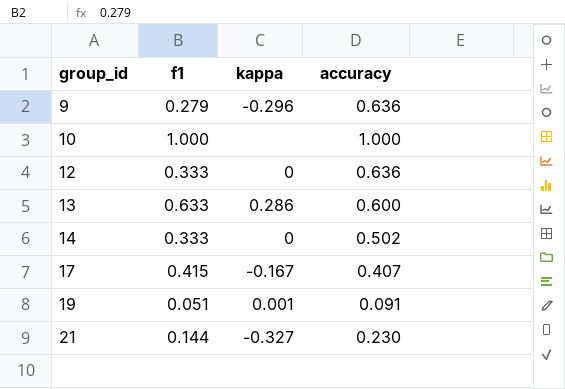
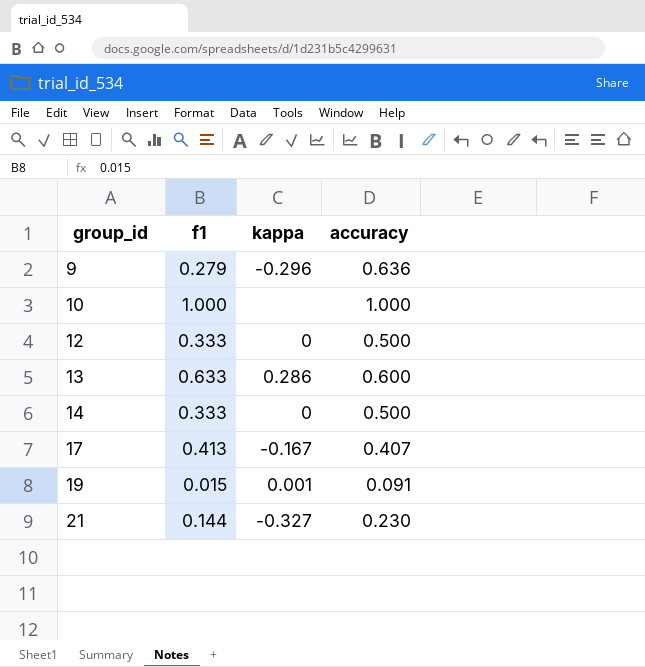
12 | accuracy: 0.636 -> 0.500
14 | accuracy: 0.502 -> 0.500
17 | f1: 0.415 -> 0.413
19 | f1: 0.051 -> 0.015

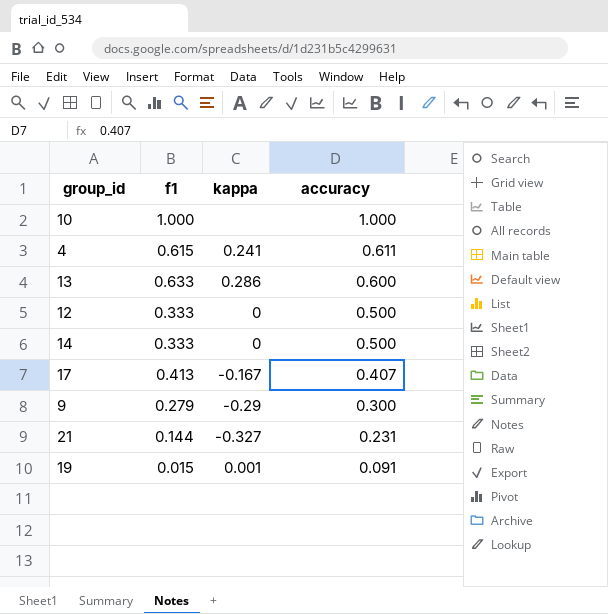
row order: group_id ascending -> accuracy descending
row 4: none -> 0.615 | 0.241 | 0.611
9 | kappa: -0.296 -> -0.29
9 | accuracy: 0.636 -> 0.300
21 | accuracy: 0.230 -> 0.231

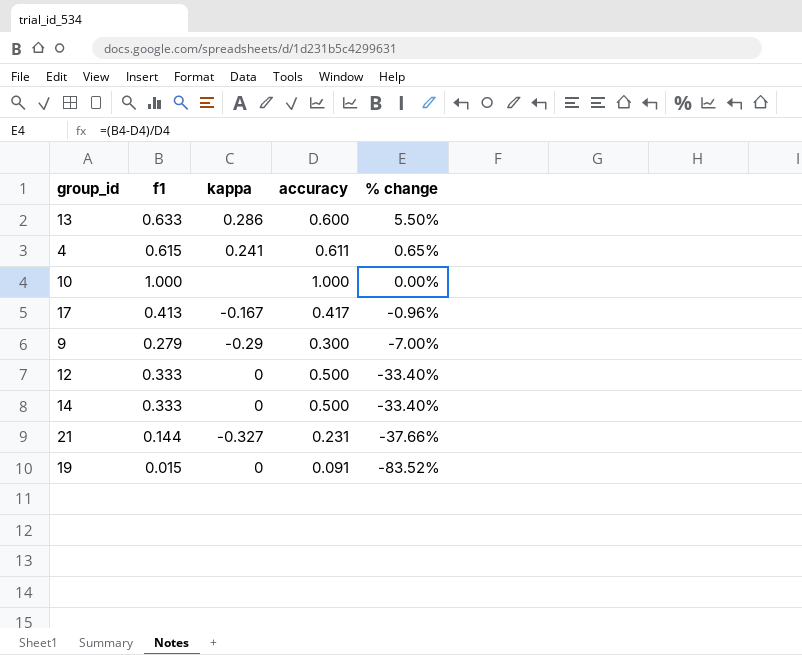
row order: accuracy descending -> % change descending
column % change | formula: none -> ([f1] - [accuracy]) / [accuracy]
17 | accuracy: 0.407 -> 0.417
19 | kappa: 0.001 -> 0

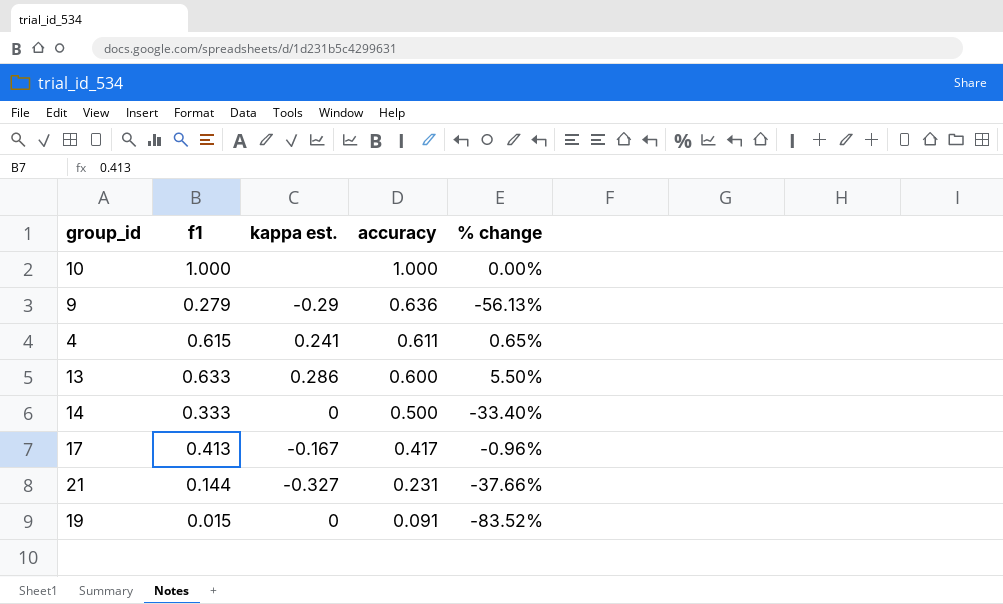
row order: % change descending -> accuracy descending
column name: kappa -> kappa est.
row 12: 0.333 | 0 | 0.500 | -33.40% -> none
9 | accuracy: 0.300 -> 0.636
9 | % change: -7.00% -> -56.13%

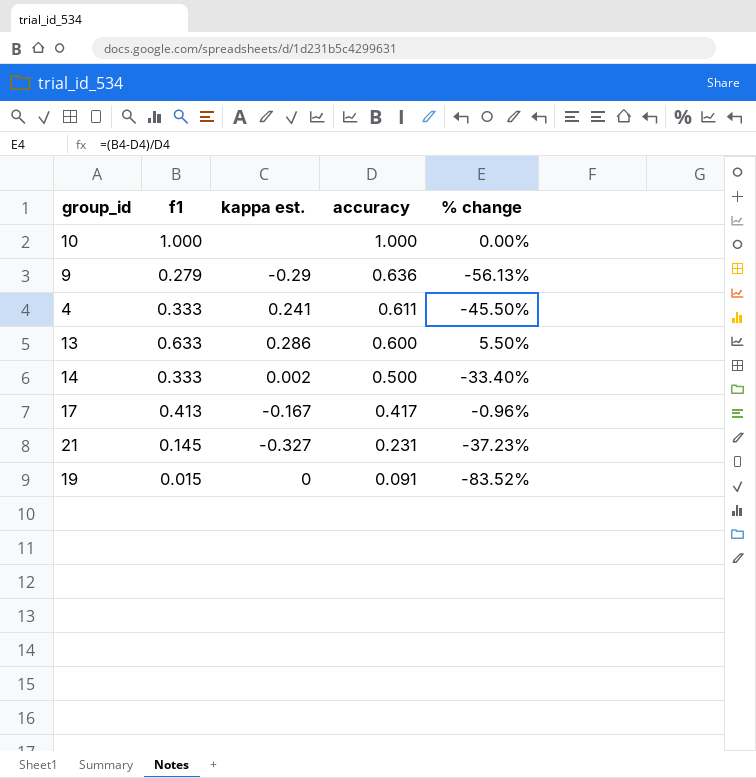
4 | f1: 0.615 -> 0.333
4 | % change: 0.65% -> -45.50%
14 | kappa est.: 0 -> 0.002
21 | f1: 0.144 -> 0.145
21 | % change: -37.66% -> -37.23%

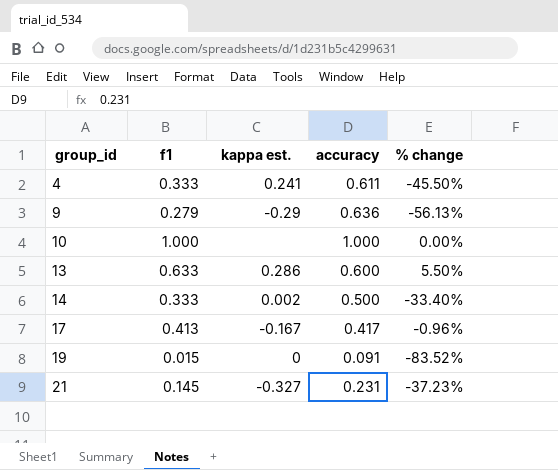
row order: accuracy descending -> group_id ascending

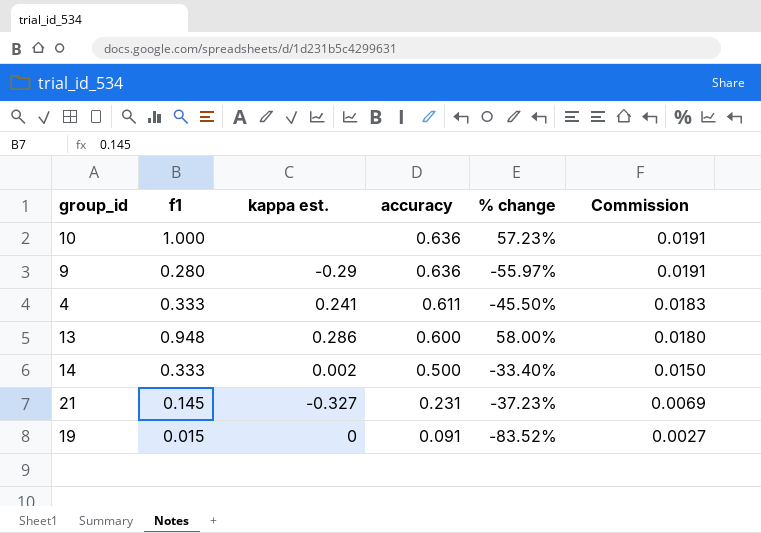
row order: group_id ascending -> accuracy descending
column Commission | formula: none -> [accuracy] * 0.03
row 17: 0.413 | -0.167 | 0.417 | -0.96% -> none
10 | accuracy: 1.000 -> 0.636
10 | % change: 0.00% -> 57.23%
9 | f1: 0.279 -> 0.280
9 | % change: -56.13% -> -55.97%
13 | f1: 0.633 -> 0.948
13 | % change: 5.50% -> 58.00%

